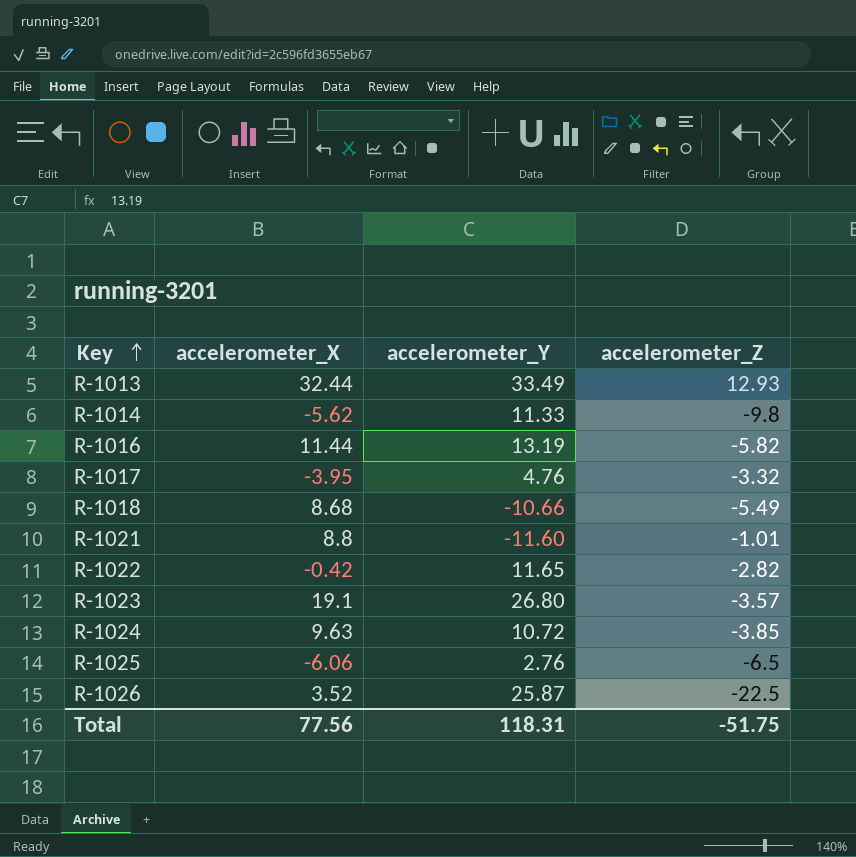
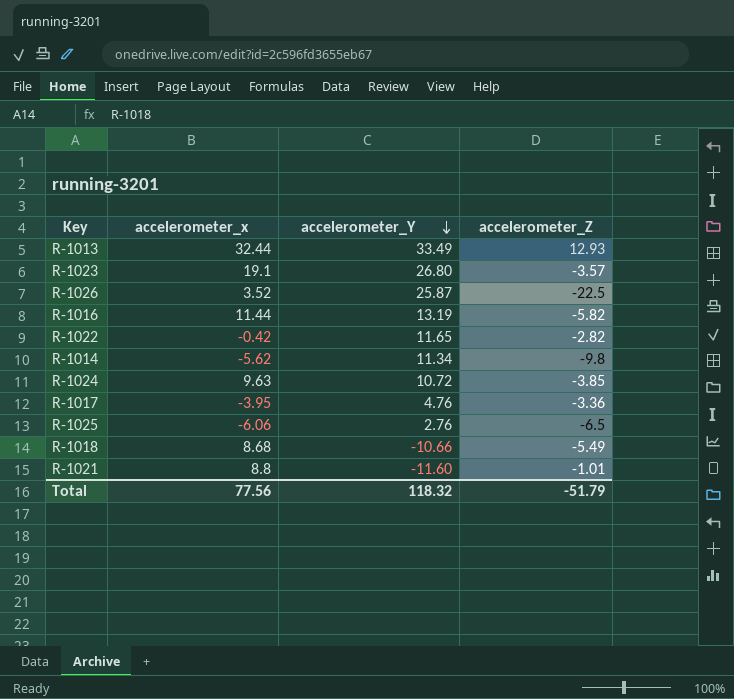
row order: Key ascending -> accelerometer_Y descending
column name: accelerometer_X -> accelerometer_x
R-1014 | accelerometer_Y: 11.33 -> 11.34
R-1017 | accelerometer_Z: -3.32 -> -3.36
Total | accelerometer_Y: 118.31 -> 118.32
Total | accelerometer_Z: -51.75 -> -51.79

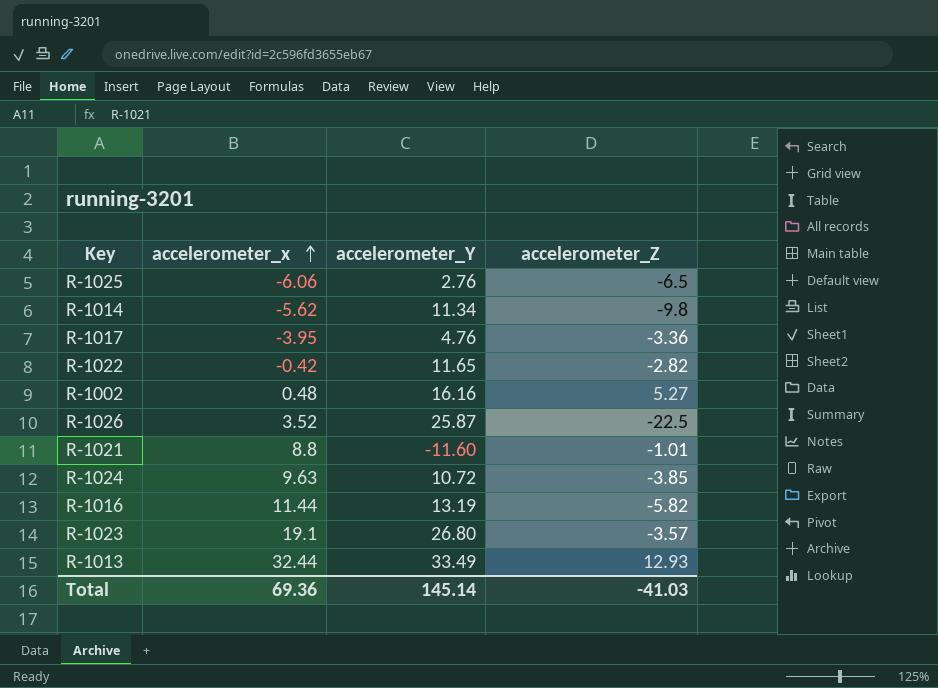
row order: accelerometer_Y descending -> accelerometer_x ascending
row R-1018: 8.68 | -10.66 | -5.49 -> none
row R-1002: none -> 0.48 | 16.16 | 5.27
Total | accelerometer_x: 77.56 -> 69.36
Total | accelerometer_Y: 118.32 -> 145.14
Total | accelerometer_Z: -51.79 -> -41.03

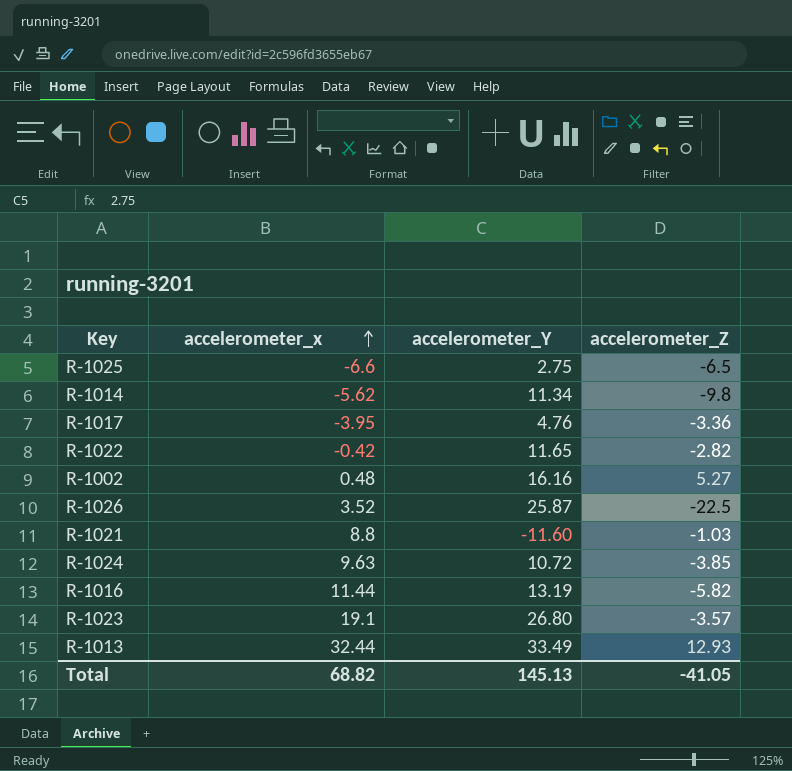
R-1025 | accelerometer_x: -6.06 -> -6.6
R-1025 | accelerometer_Y: 2.76 -> 2.75
R-1021 | accelerometer_Z: -1.01 -> -1.03
Total | accelerometer_x: 69.36 -> 68.82
Total | accelerometer_Y: 145.14 -> 145.13
Total | accelerometer_Z: -41.03 -> -41.05

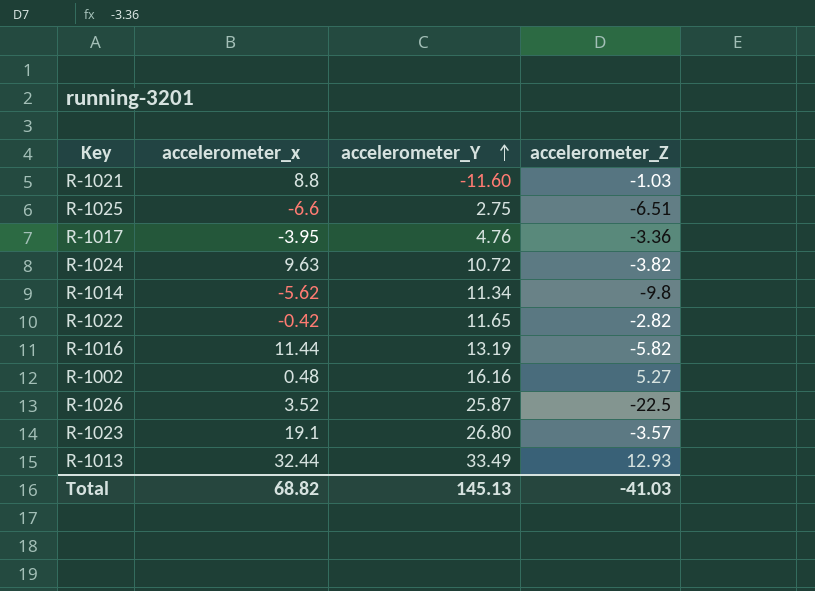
row order: accelerometer_x ascending -> accelerometer_Y ascending
R-1025 | accelerometer_Z: -6.5 -> -6.51
R-1024 | accelerometer_Z: -3.85 -> -3.82
Total | accelerometer_Z: -41.05 -> -41.03

